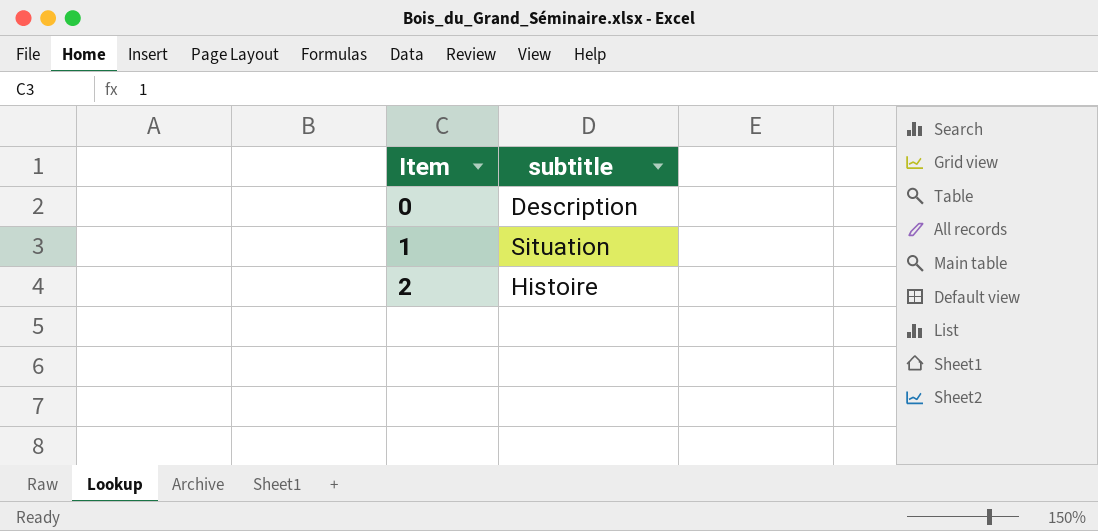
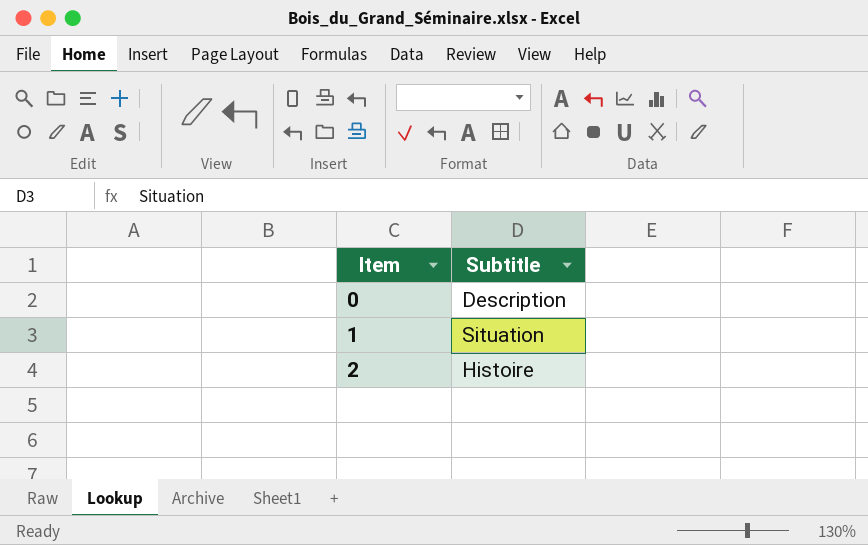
column name: subtitle -> Subtitle

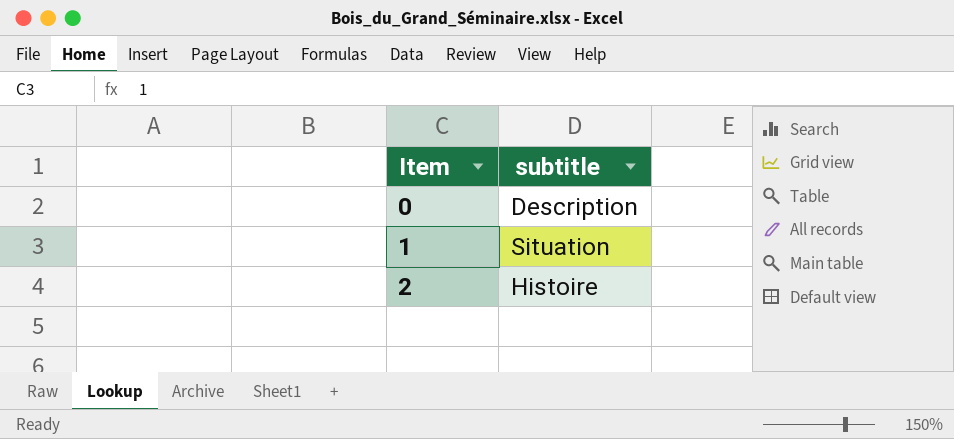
column name: Subtitle -> subtitle

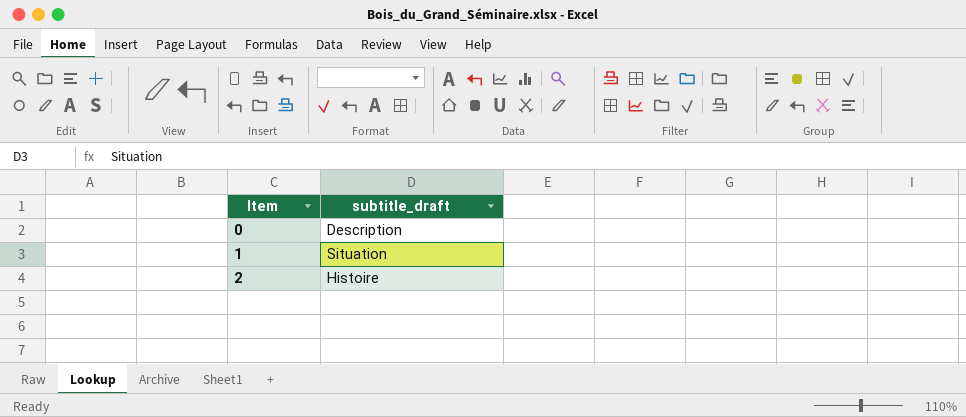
column name: subtitle -> subtitle_draft

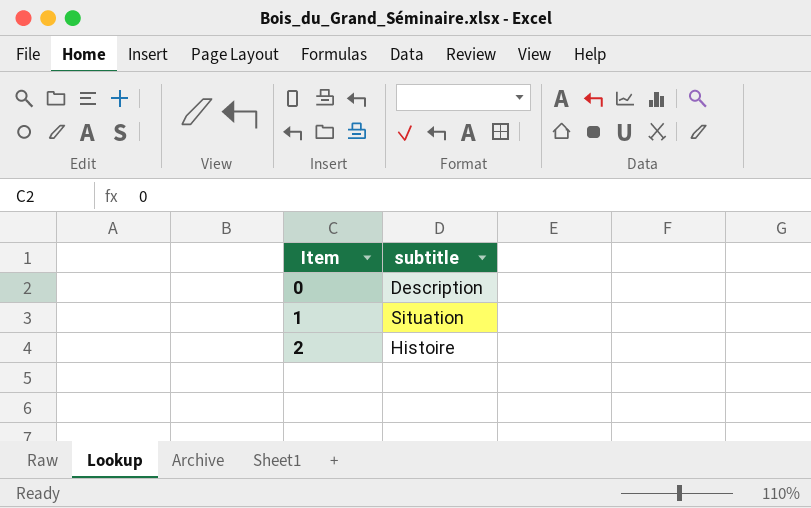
column name: subtitle_draft -> subtitle

